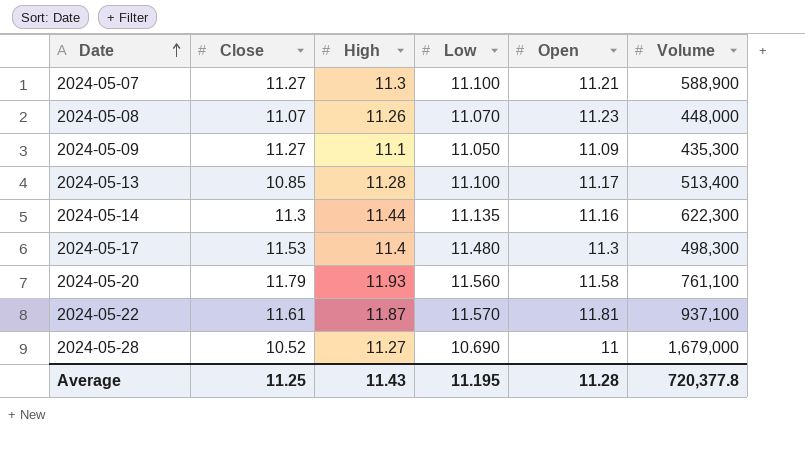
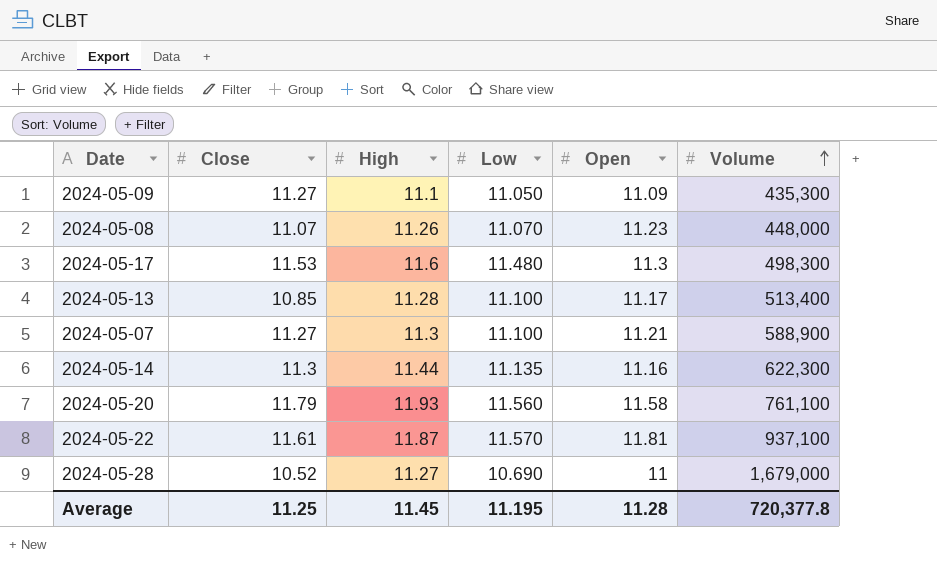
row order: Date ascending -> Volume ascending
2024-05-17 | High: 11.4 -> 11.6
Average | High: 11.43 -> 11.45

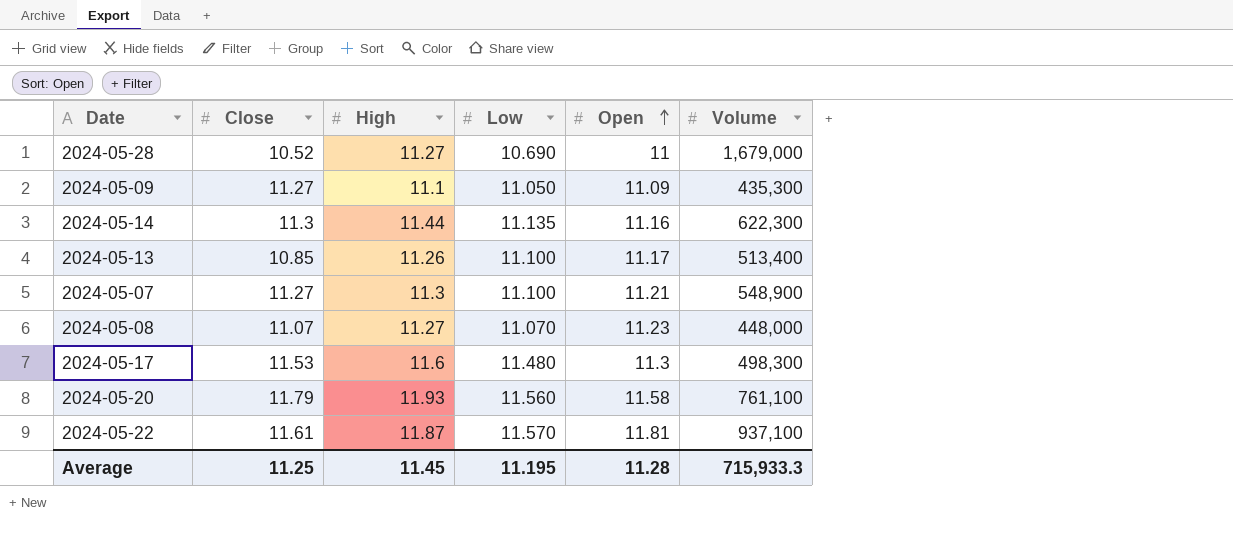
row order: Volume ascending -> Open ascending
2024-05-13 | High: 11.28 -> 11.26
2024-05-07 | Volume: 588,900 -> 548,900
2024-05-08 | High: 11.26 -> 11.27
Average | Volume: 720,377.8 -> 715,933.3

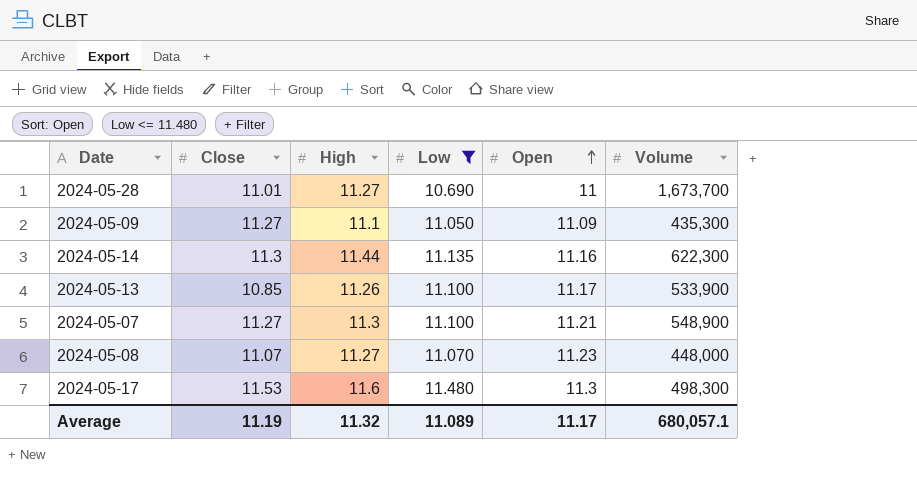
filter: none -> Low <= 11.480
2024-05-28 | Close: 10.52 -> 11.01
2024-05-28 | Volume: 1,679,000 -> 1,673,700
2024-05-13 | Volume: 513,400 -> 533,900
Average | Close: 11.25 -> 11.19
Average | High: 11.45 -> 11.32
Average | Low: 11.195 -> 11.089
Average | Open: 11.28 -> 11.17
Average | Volume: 715,933.3 -> 680,057.1

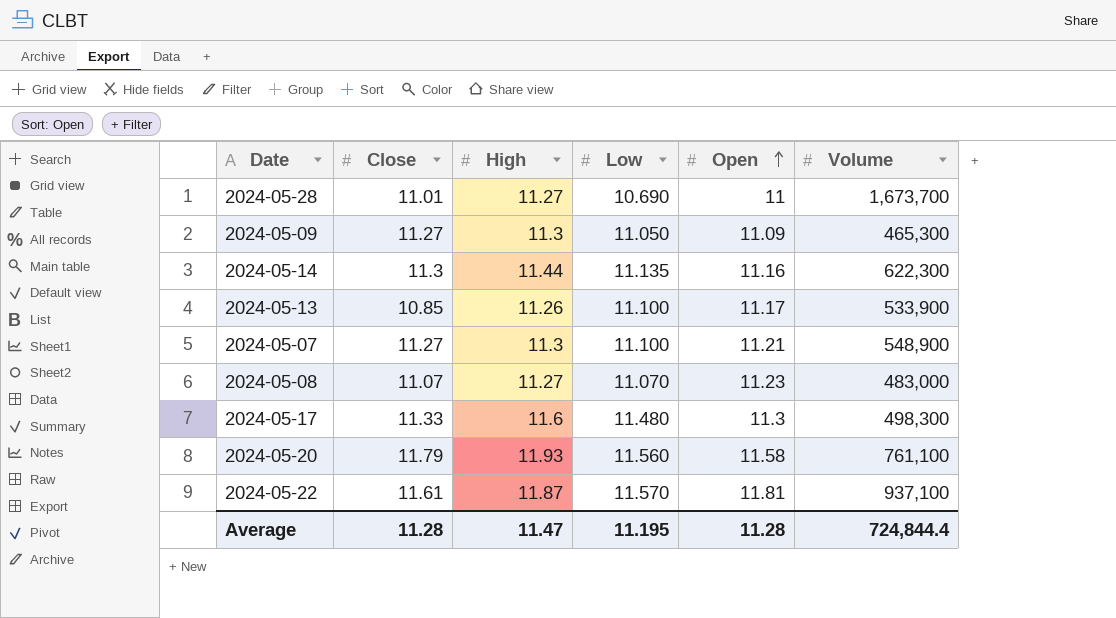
filter: Low <= 11.480 -> none
2024-05-09 | High: 11.1 -> 11.3
2024-05-09 | Volume: 435,300 -> 465,300
2024-05-08 | Volume: 448,000 -> 483,000
2024-05-17 | Close: 11.53 -> 11.33
Average | Close: 11.19 -> 11.28
Average | High: 11.32 -> 11.47
Average | Low: 11.089 -> 11.195
Average | Open: 11.17 -> 11.28
Average | Volume: 680,057.1 -> 724,844.4

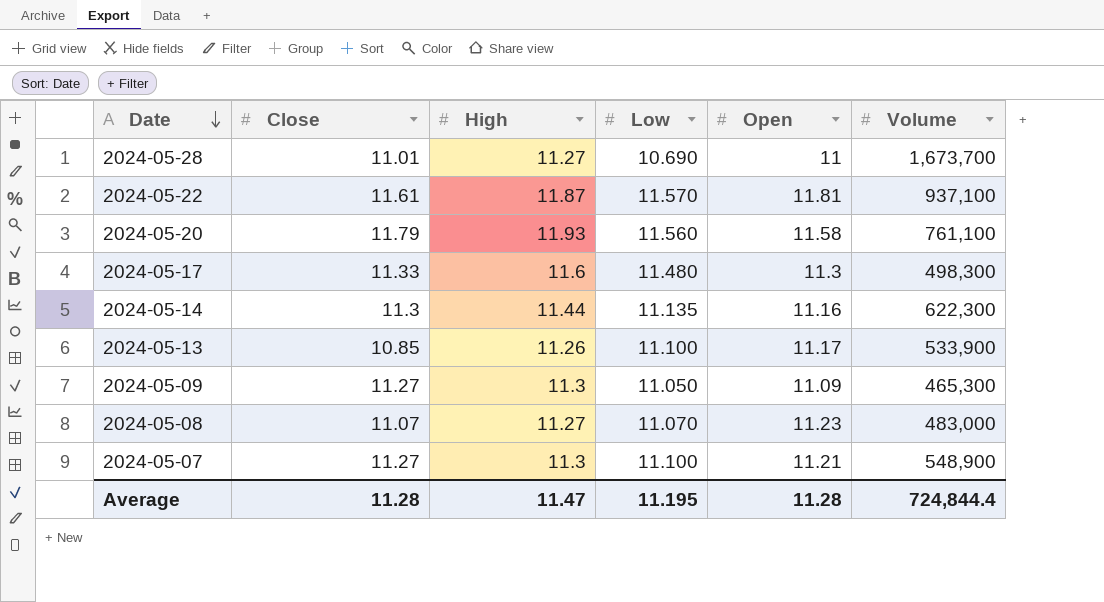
row order: Open ascending -> Date descending

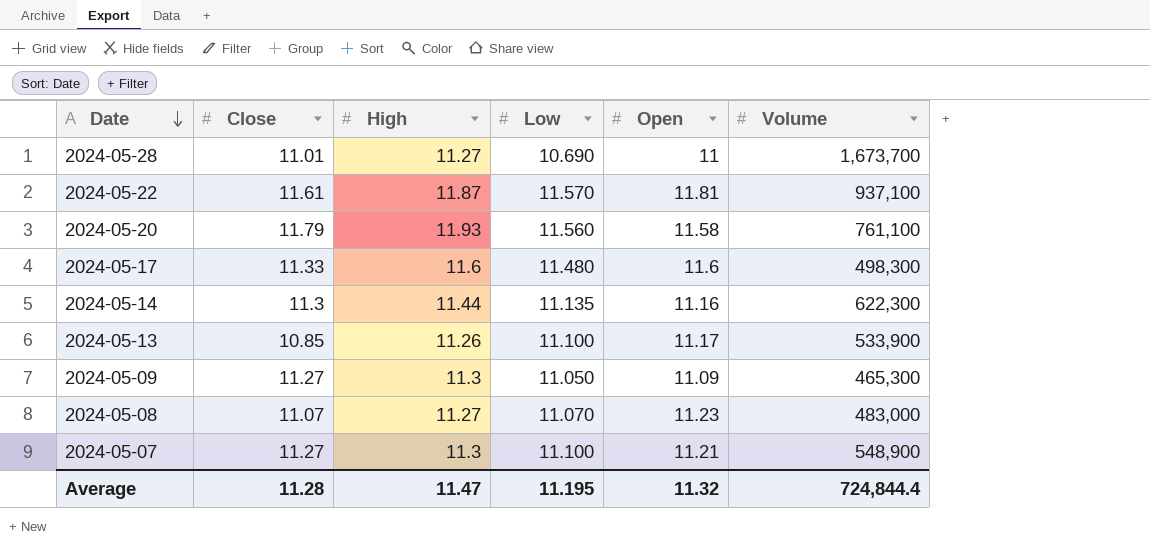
2024-05-17 | Open: 11.3 -> 11.6
Average | Open: 11.28 -> 11.32

